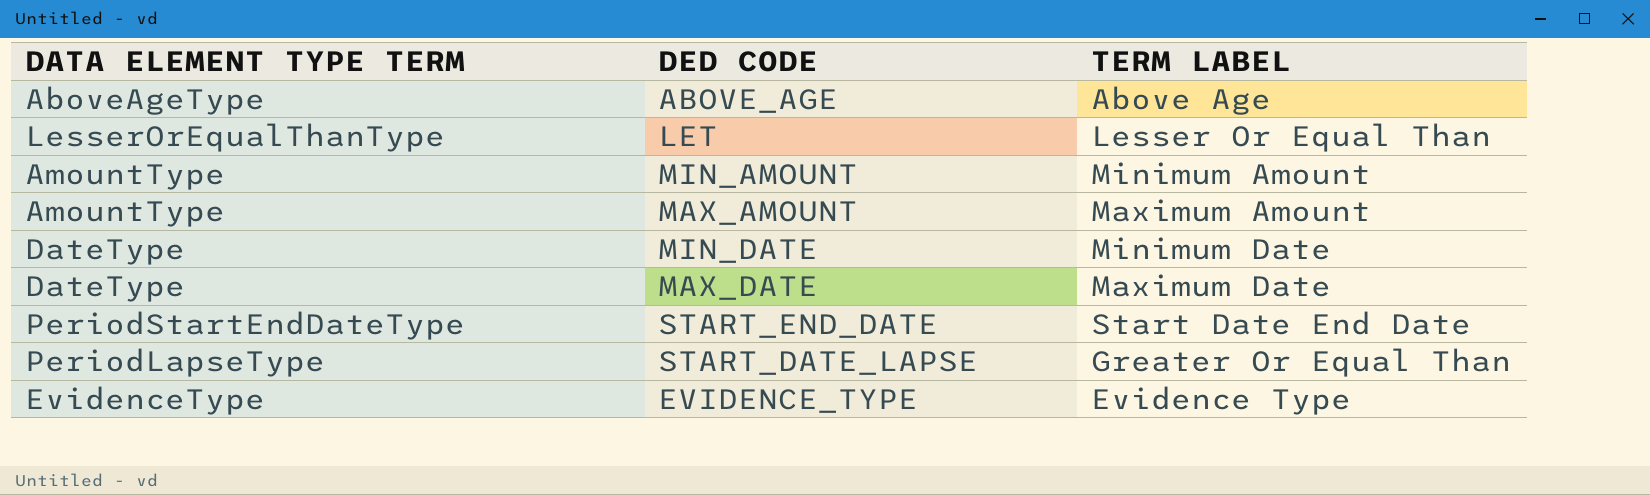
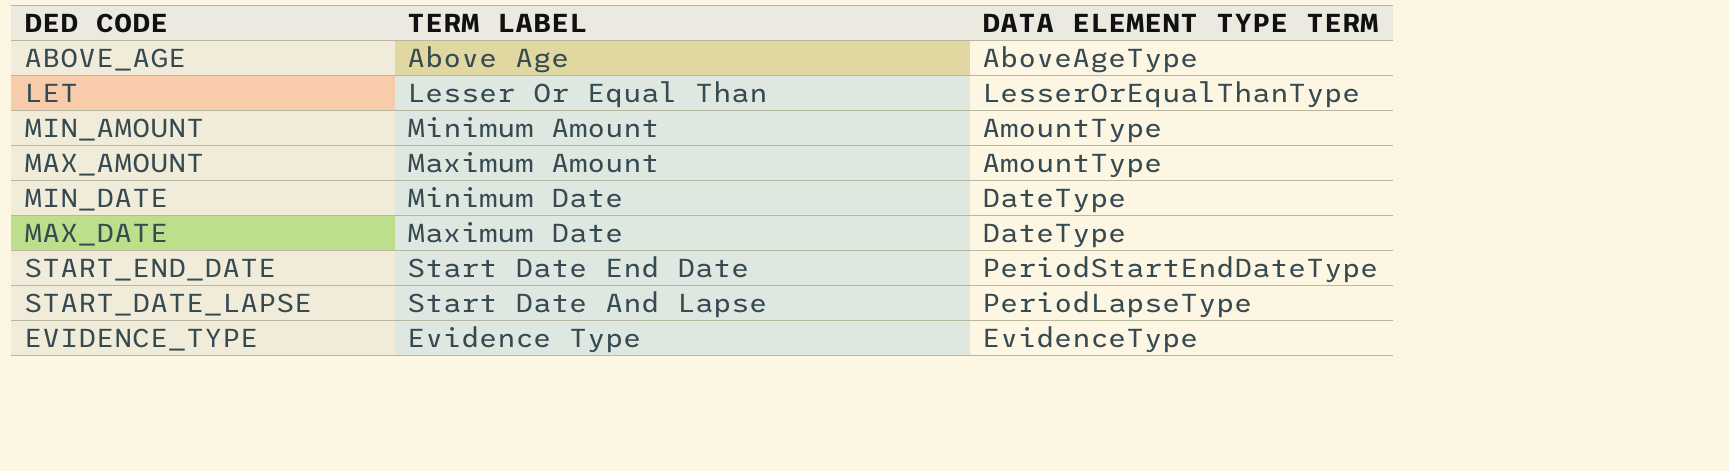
column DATA ELEMENT TYPE TERM | position: 1 -> 3
START_DATE_LAPSE | TERM LABEL: Greater Or Equal Than -> Start Date And Lapse

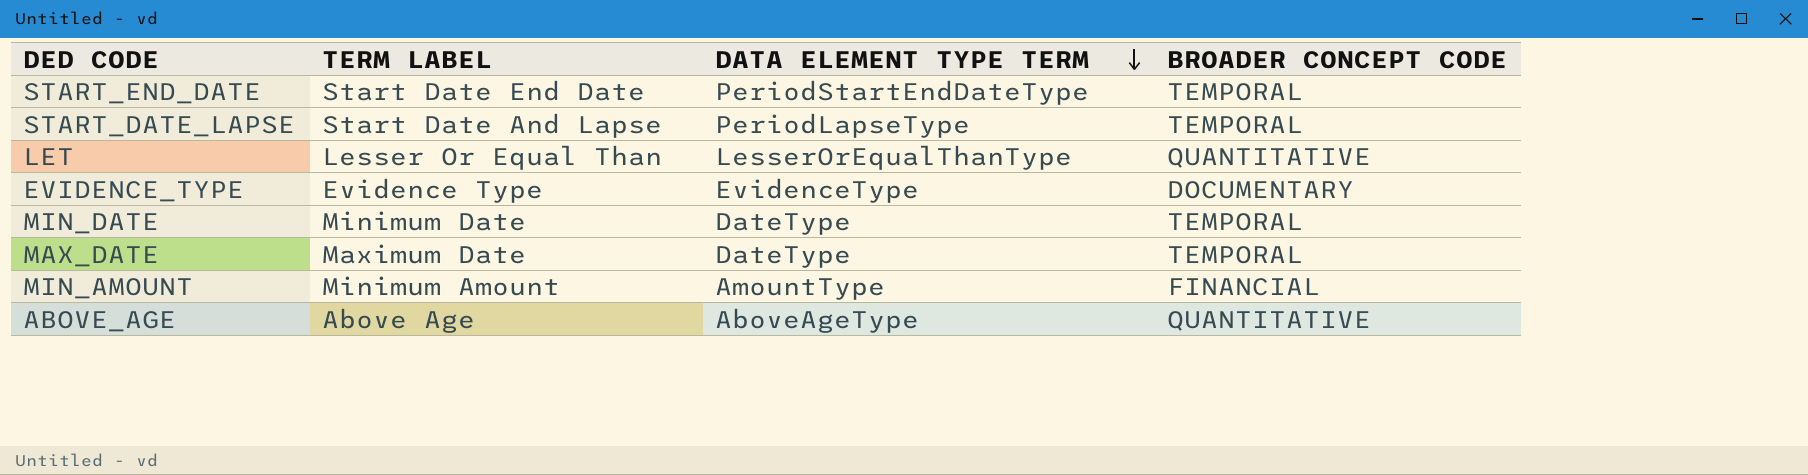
row order: none -> DATA ELEMENT TYPE TERM descending
column BROADER CONCEPT CODE | position: none -> 4
row MAX_AMOUNT: Maximum Amount | AmountType -> none

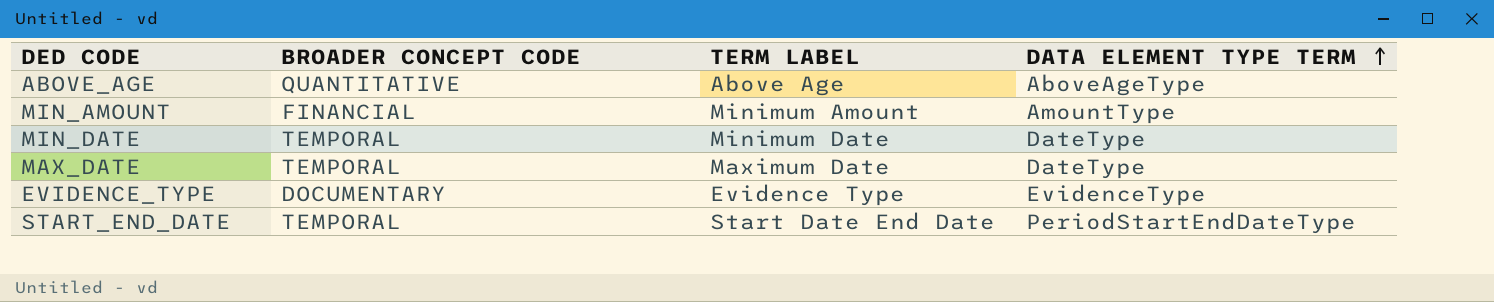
row order: DATA ELEMENT TYPE TERM descending -> DATA ELEMENT TYPE TERM ascending
column BROADER CONCEPT CODE | position: 4 -> 2
row START_DATE_LAPSE: Start Date And Lapse | PeriodLapseType | TEMPORAL -> none
row LET: Lesser Or Equal Than | LesserOrEqualThanType | QUANTITATIVE -> none

